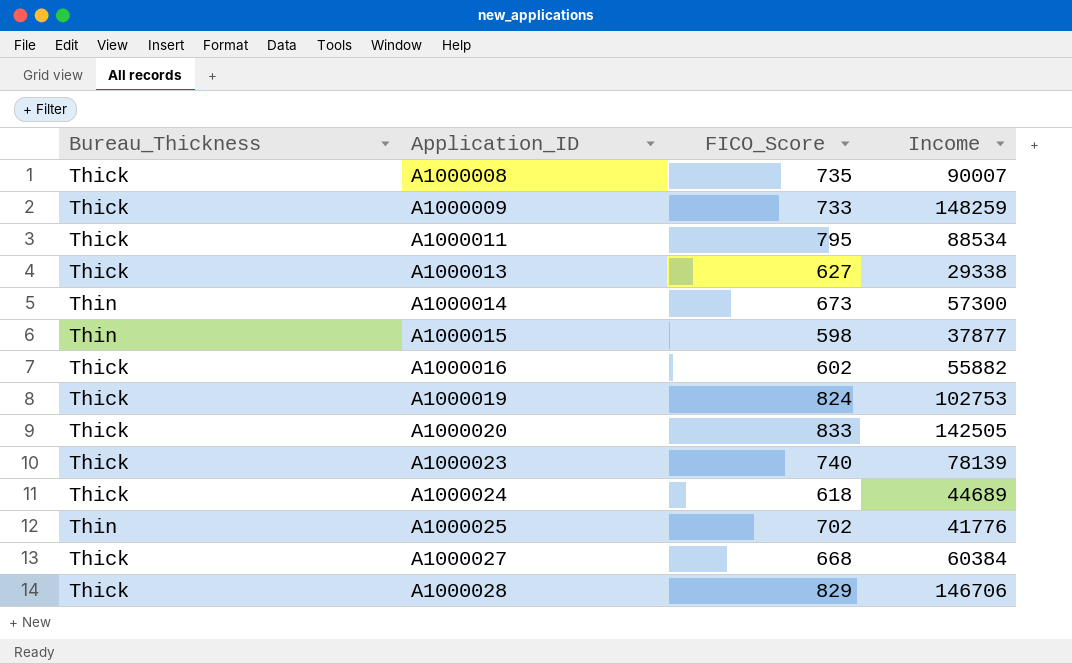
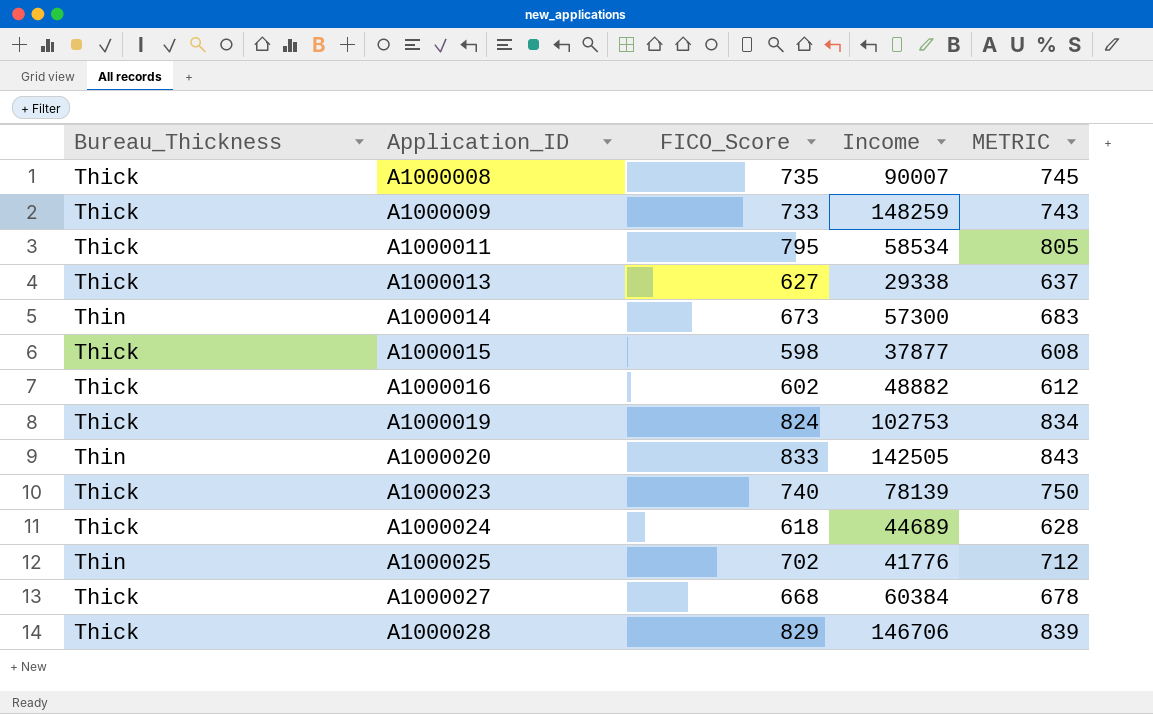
column METRIC | formula: none -> [FICO_Score] + 10
A1000011 | Income: 88534 -> 58534
A1000015 | Bureau_Thickness: Thin -> Thick
A1000016 | Income: 55882 -> 48882
A1000020 | Bureau_Thickness: Thick -> Thin

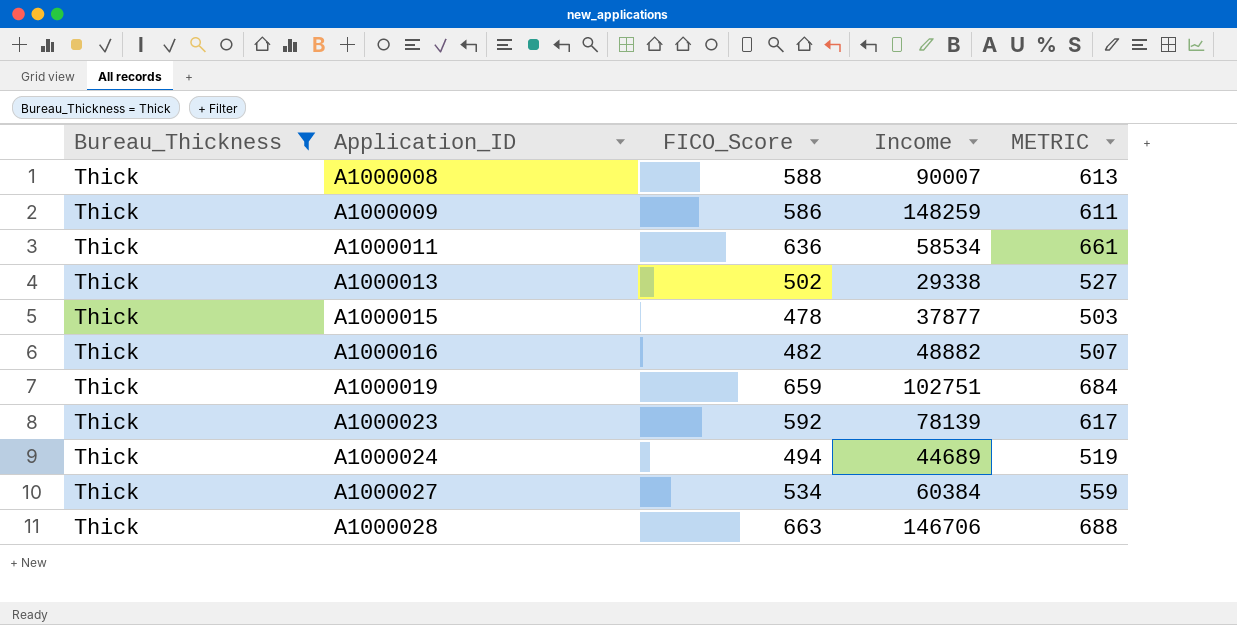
filter: none -> Bureau_Thickness = Thick
column METRIC | formula: [FICO_Score] + 10 -> [FICO_Score] + 25
A1000008 | FICO_Score: 735 -> 588
A1000009 | FICO_Score: 733 -> 586
A1000011 | FICO_Score: 795 -> 636
A1000013 | FICO_Score: 627 -> 502
A1000015 | FICO_Score: 598 -> 478
A1000016 | FICO_Score: 602 -> 482
A1000019 | FICO_Score: 824 -> 659
A1000019 | Income: 102753 -> 102751
A1000023 | FICO_Score: 740 -> 592
A1000024 | FICO_Score: 618 -> 494
A1000027 | FICO_Score: 668 -> 534
A1000028 | FICO_Score: 829 -> 663

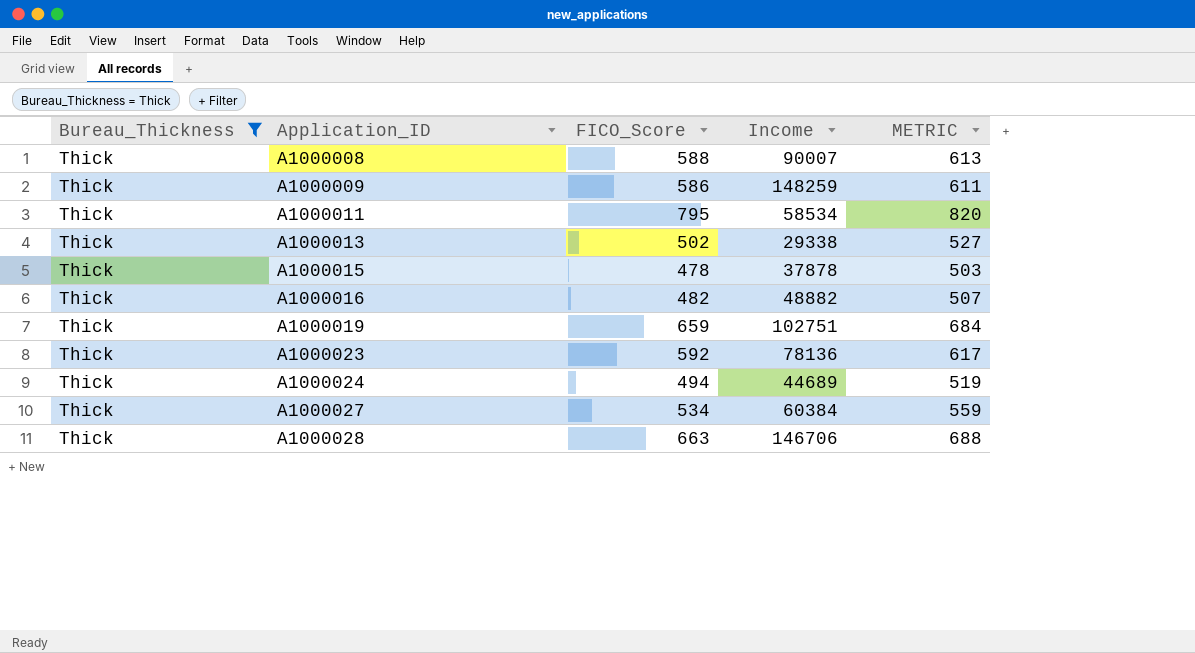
A1000011 | FICO_Score: 636 -> 795
A1000011 | METRIC: 661 -> 820
A1000015 | Income: 37877 -> 37878
A1000023 | Income: 78139 -> 78136

